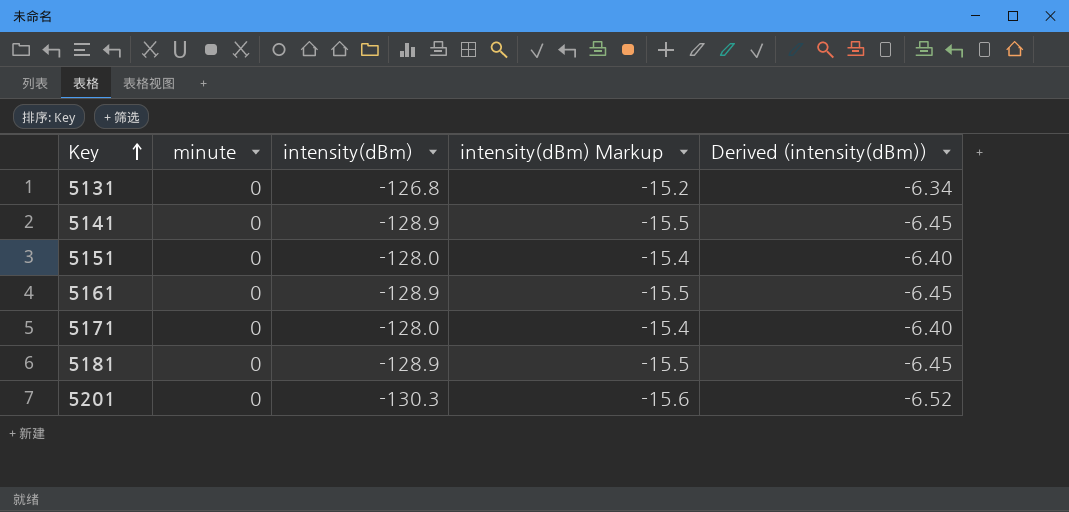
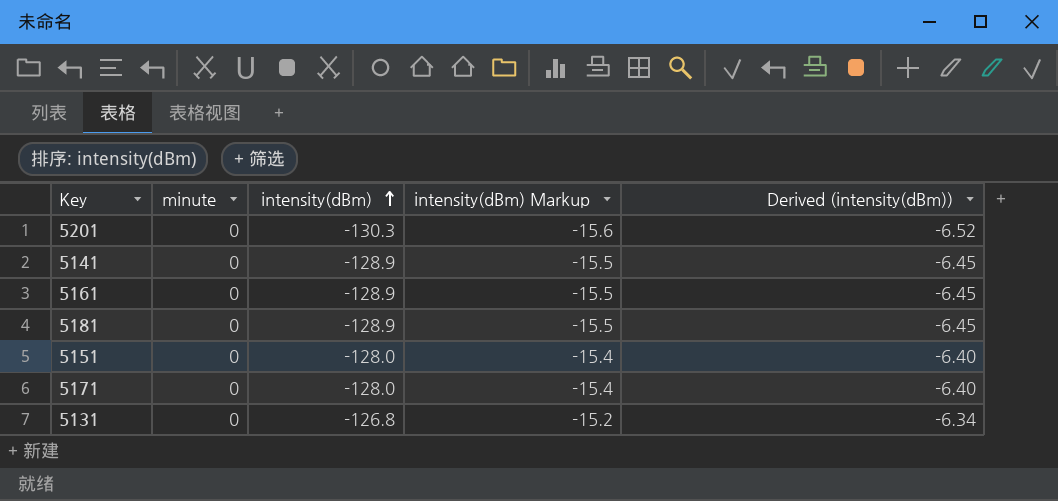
row order: Key ascending -> intensity(dBm) ascending

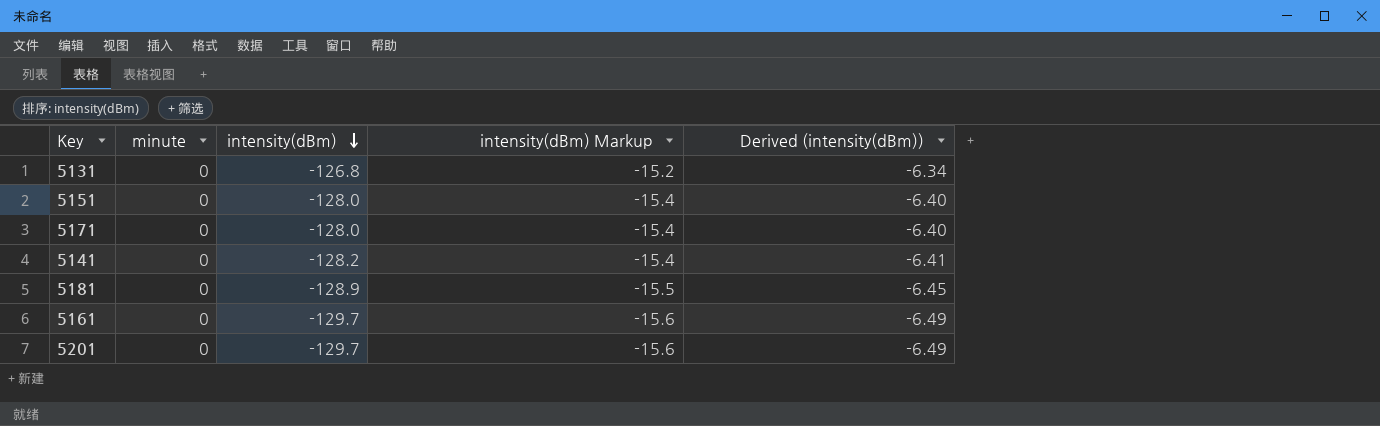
row order: intensity(dBm) ascending -> intensity(dBm) descending
5141 | intensity(dBm): -128.9 -> -128.2
5141 | intensity(dBm) Markup: -15.5 -> -15.4
5141 | Derived (intensity(dBm)): -6.45 -> -6.41
5161 | intensity(dBm): -128.9 -> -129.7
5161 | intensity(dBm) Markup: -15.5 -> -15.6
5161 | Derived (intensity(dBm)): -6.45 -> -6.49
5201 | intensity(dBm): -130.3 -> -129.7
5201 | Derived (intensity(dBm)): -6.52 -> -6.49

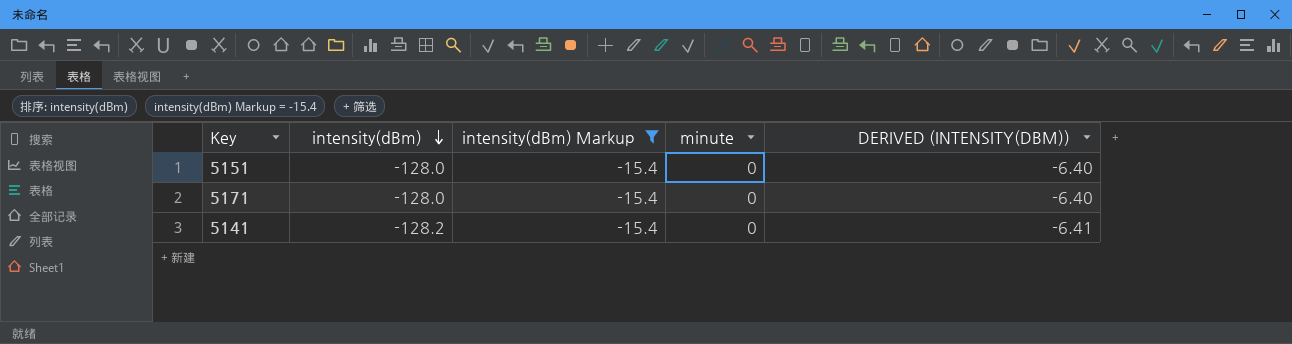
filter: none -> intensity(dBm) Markup = -15.4
column minute | position: 2 -> 4
column name: Derived (intensity(dBm)) -> DERIVED (INTENSITY(DBM))

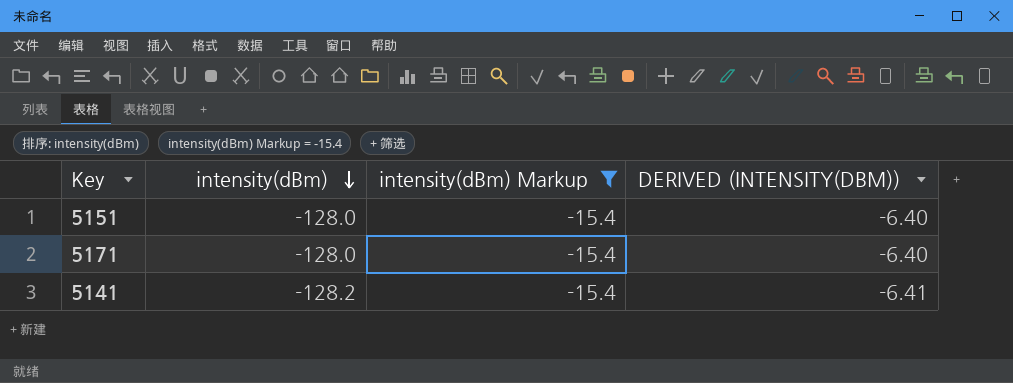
column minute | position: 4 -> none

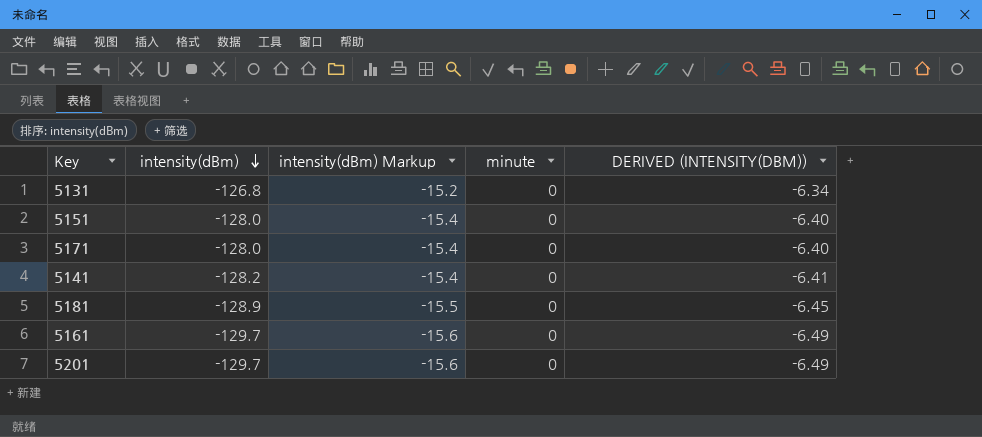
filter: intensity(dBm) Markup = -15.4 -> none
column minute | position: none -> 4

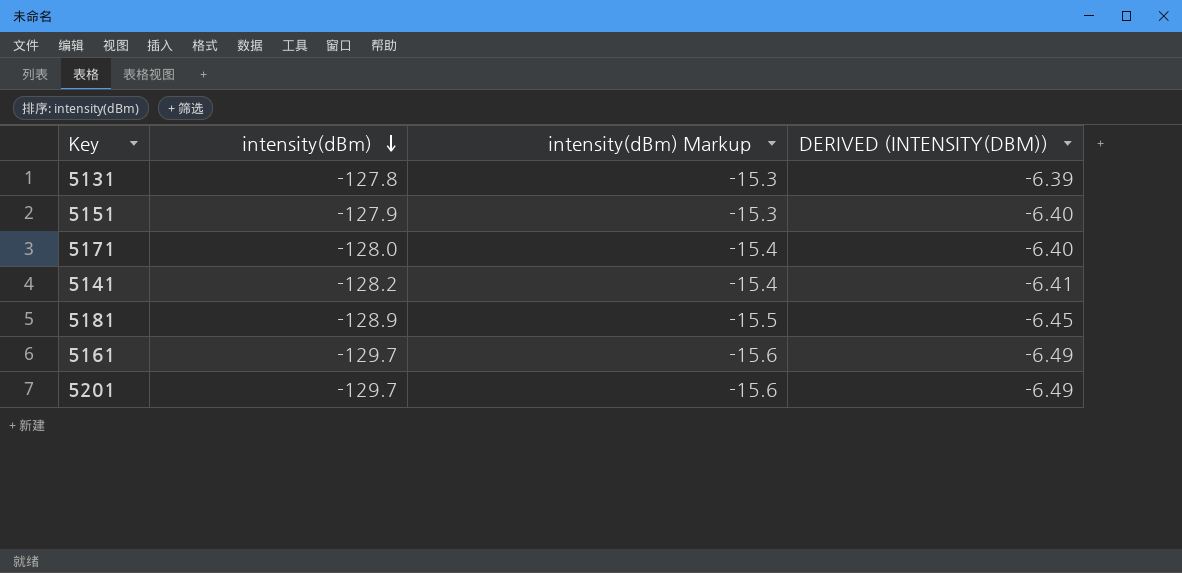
column minute | position: 4 -> none
5131 | intensity(dBm): -126.8 -> -127.8
5131 | intensity(dBm) Markup: -15.2 -> -15.3
5131 | DERIVED (INTENSITY(DBM)): -6.34 -> -6.39
5151 | intensity(dBm): -128.0 -> -127.9
5151 | intensity(dBm) Markup: -15.4 -> -15.3

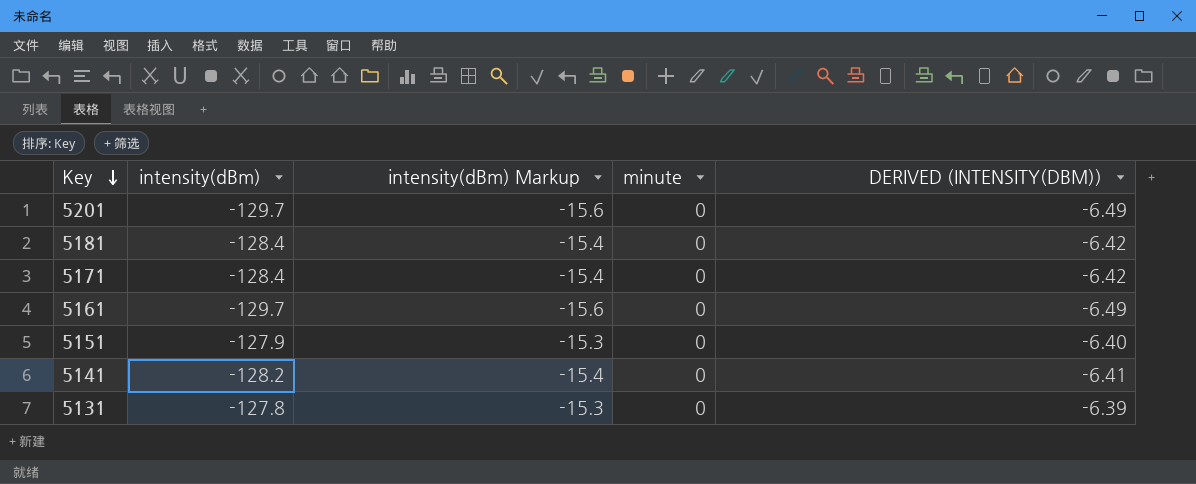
row order: intensity(dBm) descending -> Key descending
column minute | position: none -> 4
5181 | intensity(dBm): -128.9 -> -128.4
5181 | intensity(dBm) Markup: -15.5 -> -15.4
5181 | DERIVED (INTENSITY(DBM)): -6.45 -> -6.42
5171 | intensity(dBm): -128.0 -> -128.4
5171 | DERIVED (INTENSITY(DBM)): -6.40 -> -6.42

